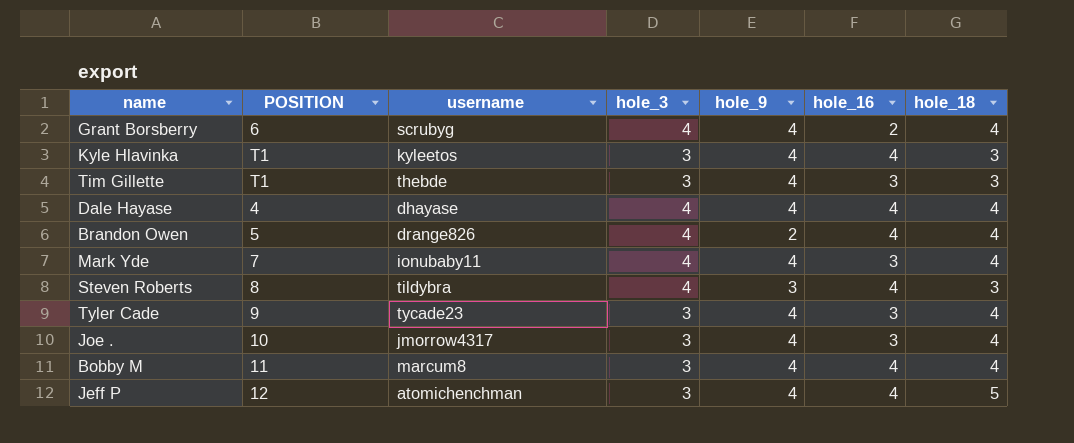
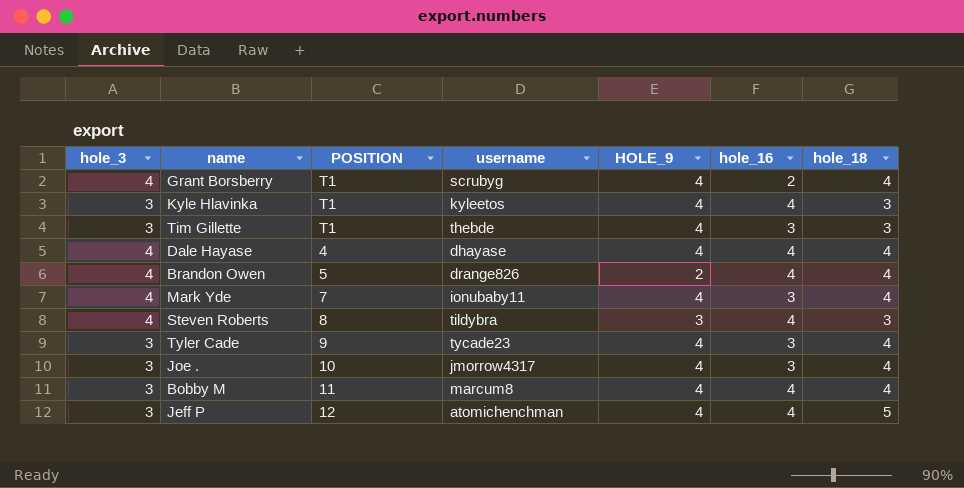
column hole_3 | position: 4 -> 1
column name: hole_9 -> HOLE_9
Grant Borsberry | POSITION: 6 -> T1

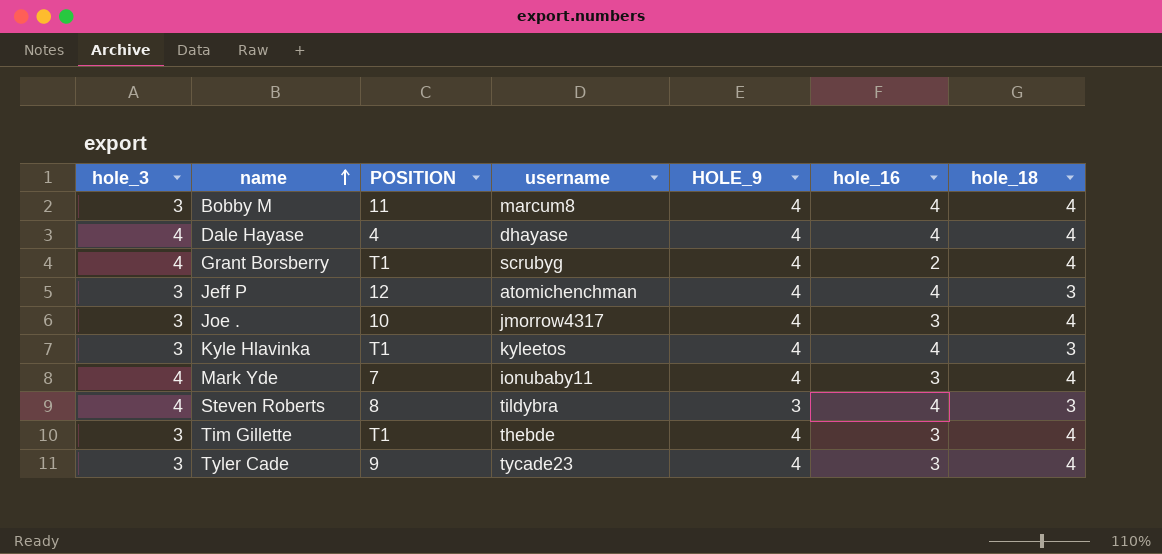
row order: none -> name ascending
row Brandon Owen: 4 | 5 | drange826 | 2 | 4 | 4 -> none
Jeff P | hole_18: 5 -> 3
Tim Gillette | hole_18: 3 -> 4

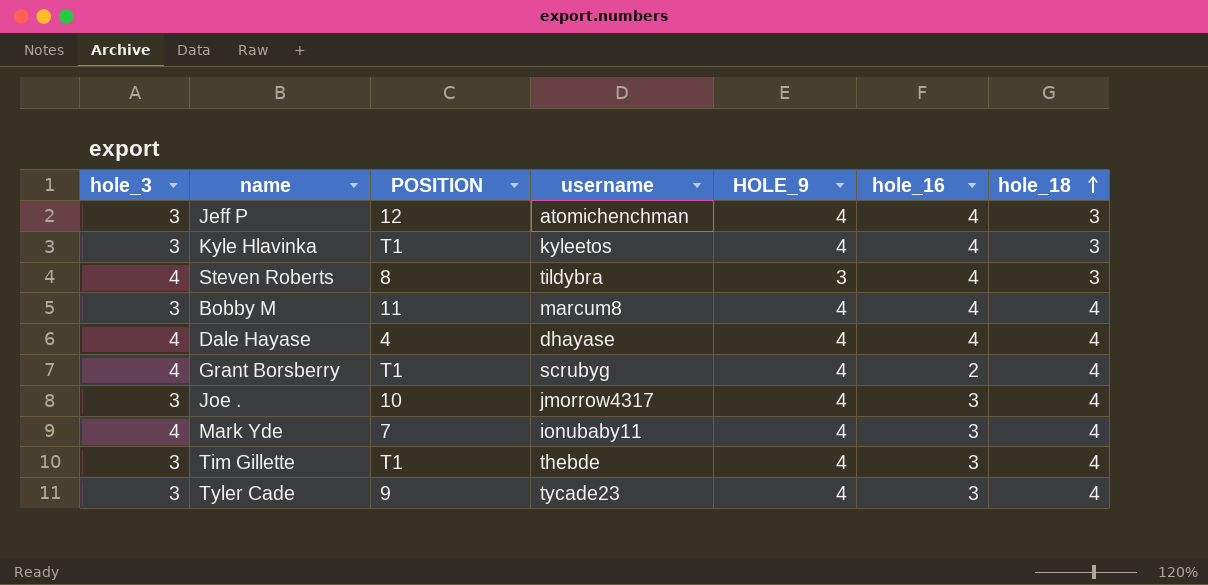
row order: name ascending -> hole_18 ascending

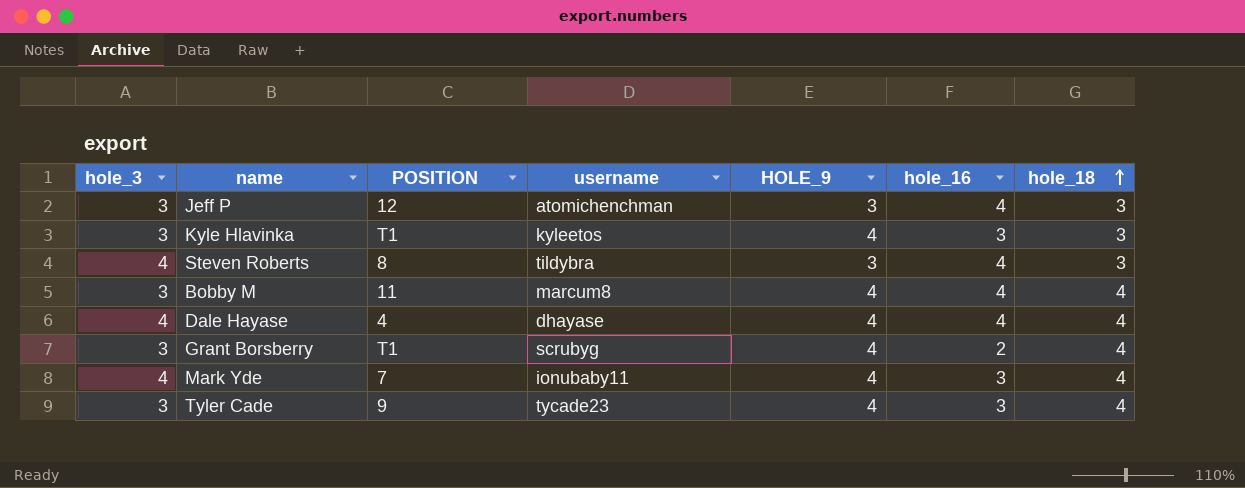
row Joe .: 3 | 10 | jmorrow4317 | 4 | 3 | 4 -> none
row Tim Gillette: 3 | T1 | thebde | 4 | 3 | 4 -> none
Jeff P | HOLE_9: 4 -> 3
Kyle Hlavinka | hole_16: 4 -> 3
Grant Borsberry | hole_3: 4 -> 3

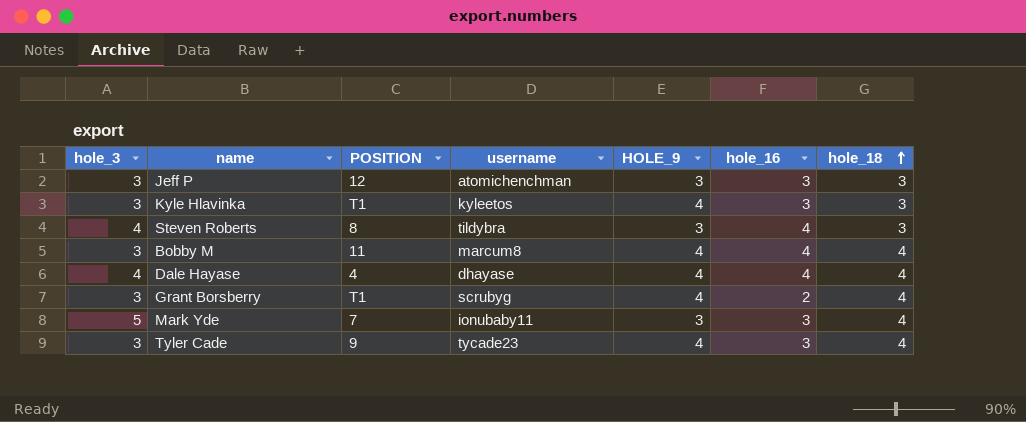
Jeff P | hole_16: 4 -> 3
Mark Yde | hole_3: 4 -> 5
Mark Yde | HOLE_9: 4 -> 3

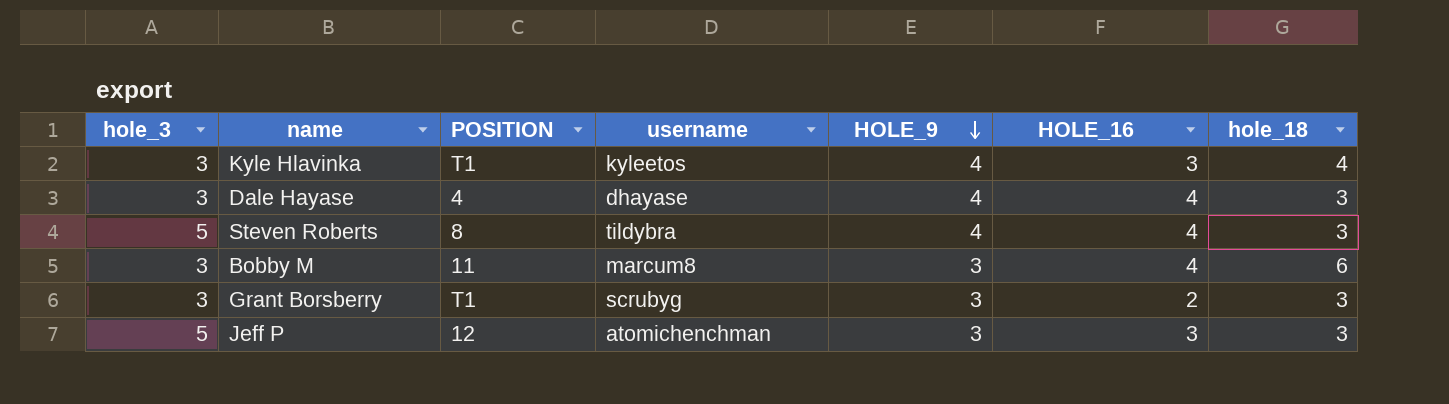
row order: hole_18 ascending -> HOLE_9 descending
column name: hole_16 -> HOLE_16
row Mark Yde: 5 | 7 | ionubaby11 | 3 | 3 | 4 -> none
row Tyler Cade: 3 | 9 | tycade23 | 4 | 3 | 4 -> none
Kyle Hlavinka | hole_18: 3 -> 4
Dale Hayase | hole_3: 4 -> 3
Dale Hayase | hole_18: 4 -> 3
Steven Roberts | hole_3: 4 -> 5
Steven Roberts | HOLE_9: 3 -> 4
Bobby M | HOLE_9: 4 -> 3
Bobby M | hole_18: 4 -> 6
Grant Borsberry | HOLE_9: 4 -> 3
Grant Borsberry | hole_18: 4 -> 3
Jeff P | hole_3: 3 -> 5

